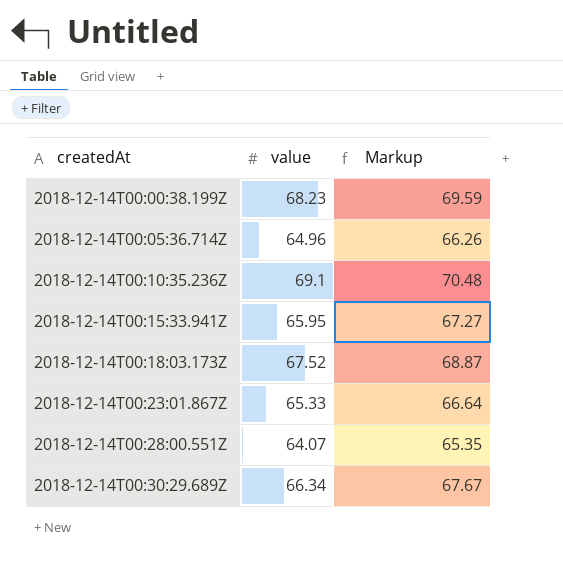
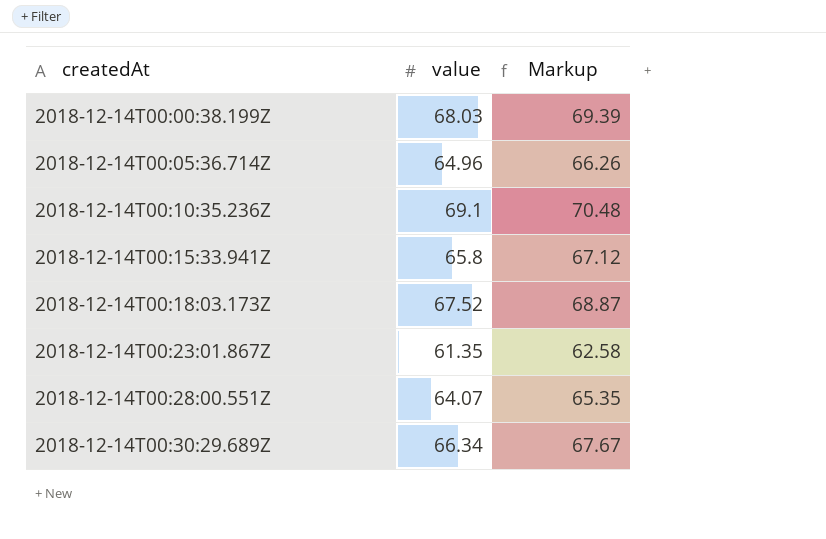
2018-12-14T00:00:38.199Z | value: 68.23 -> 68.03
2018-12-14T00:00:38.199Z | Markup: 69.59 -> 69.39
2018-12-14T00:15:33.941Z | value: 65.95 -> 65.8
2018-12-14T00:15:33.941Z | Markup: 67.27 -> 67.12
2018-12-14T00:23:01.867Z | value: 65.33 -> 61.35
2018-12-14T00:23:01.867Z | Markup: 66.64 -> 62.58

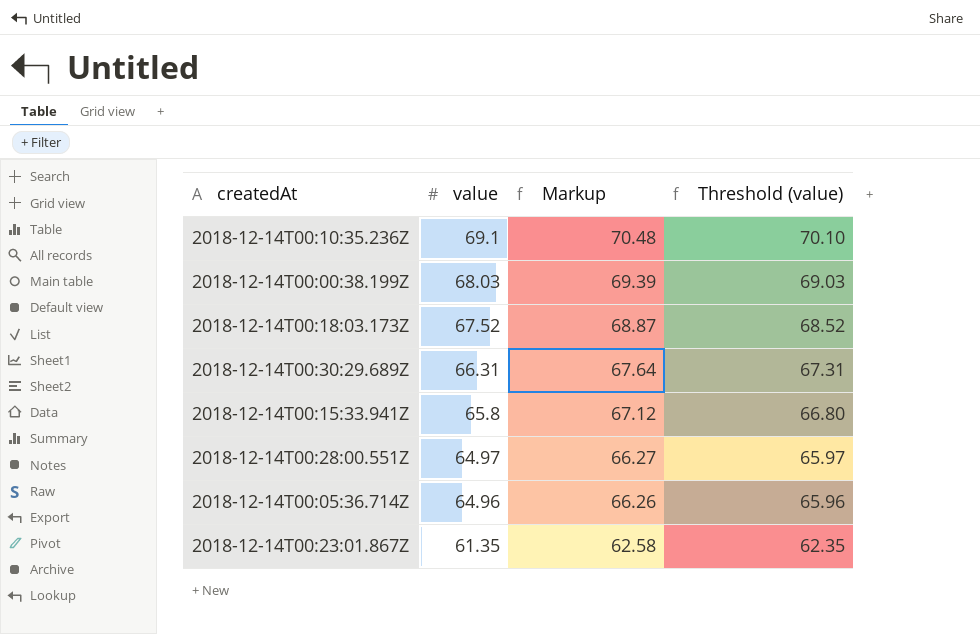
row order: createdAt ascending -> value descending
column Threshold (value) | formula: none -> [value] + 1
2018-12-14T00:30:29.689Z | value: 66.34 -> 66.31
2018-12-14T00:30:29.689Z | Markup: 67.67 -> 67.64
2018-12-14T00:28:00.551Z | value: 64.07 -> 64.97
2018-12-14T00:28:00.551Z | Markup: 65.35 -> 66.27

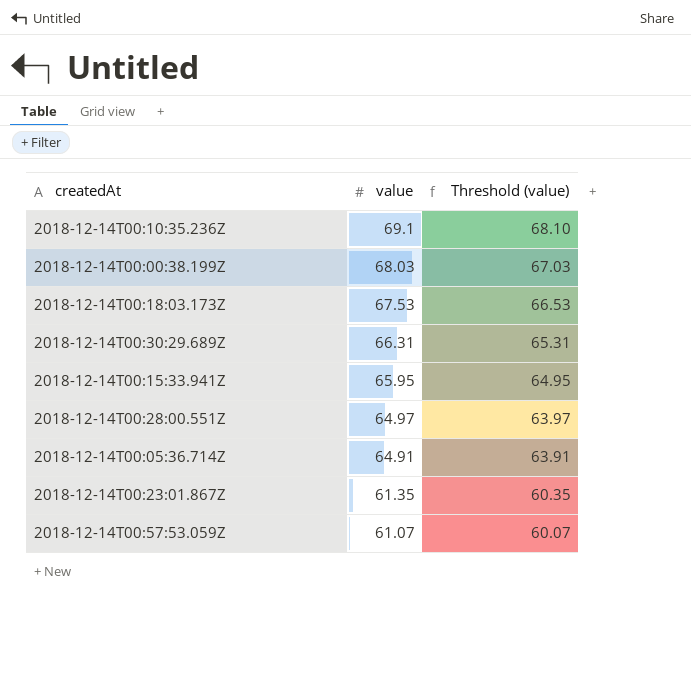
column Markup | formula: [value] * 1.02 -> none
column Threshold (value) | formula: [value] + 1 -> [value] - 1
2018-12-14T00:18:03.173Z | value: 67.52 -> 67.53
2018-12-14T00:15:33.941Z | value: 65.8 -> 65.95
2018-12-14T00:05:36.714Z | value: 64.96 -> 64.91
row 2018-12-14T00:57:53.059Z: none -> 61.07 | 60.07

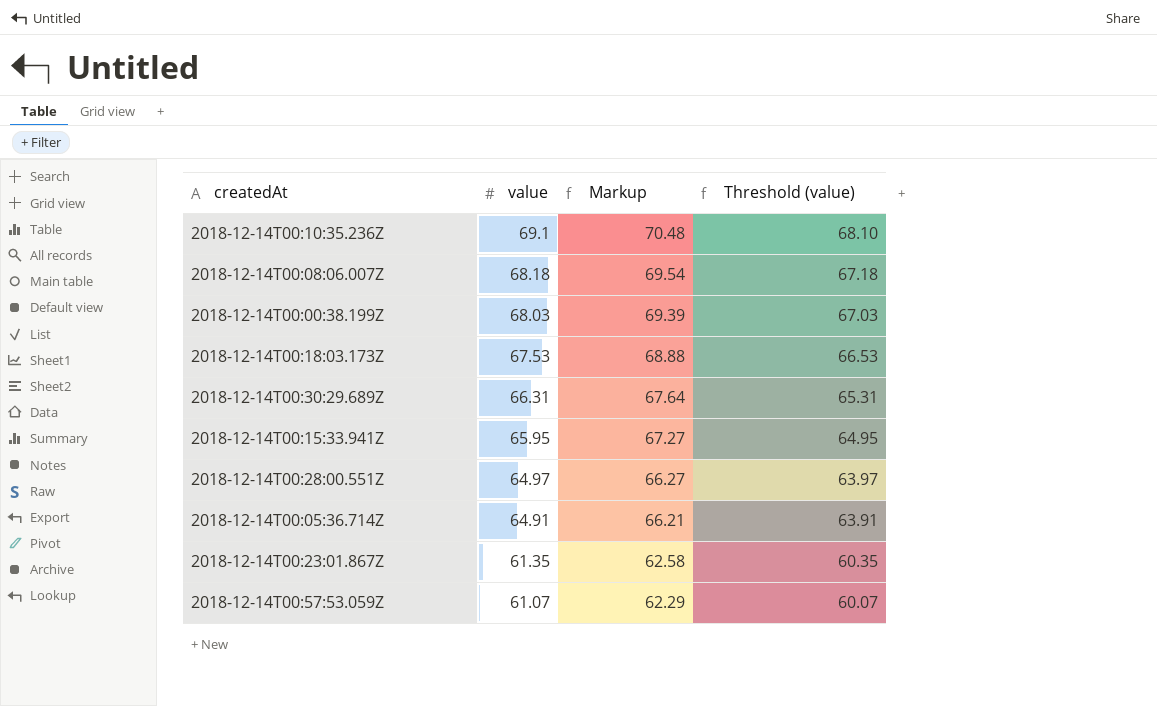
column Markup | formula: none -> [value] * 1.02
row 2018-12-14T00:08:06.007Z: none -> 68.18 | 69.54 | 67.18

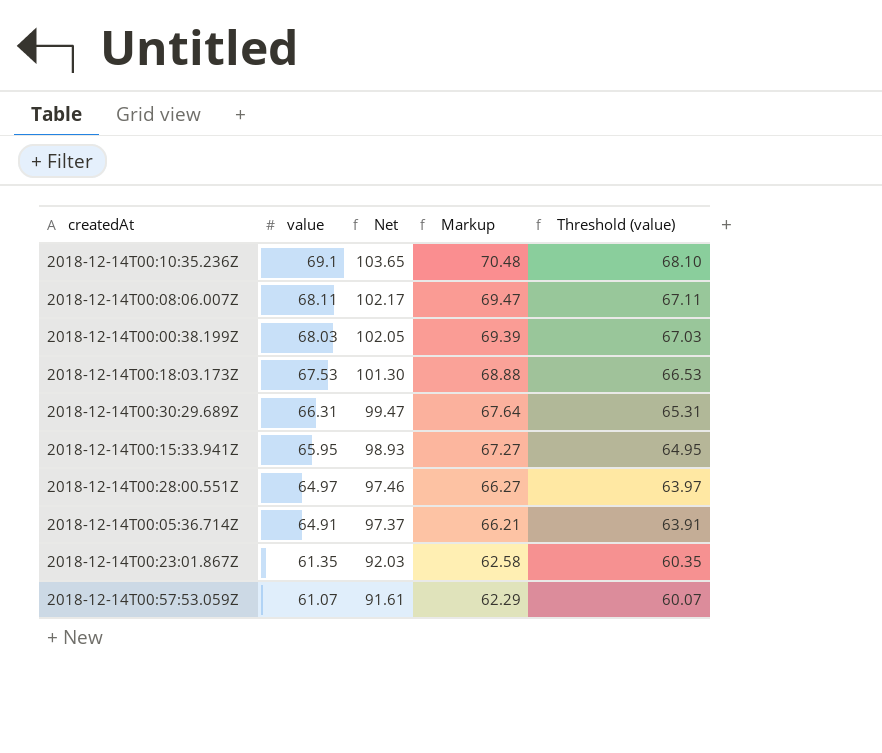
column Net | formula: none -> [value] * 1.5
2018-12-14T00:08:06.007Z | value: 68.18 -> 68.11
2018-12-14T00:08:06.007Z | Markup: 69.54 -> 69.47
2018-12-14T00:08:06.007Z | Threshold (value): 67.18 -> 67.11

